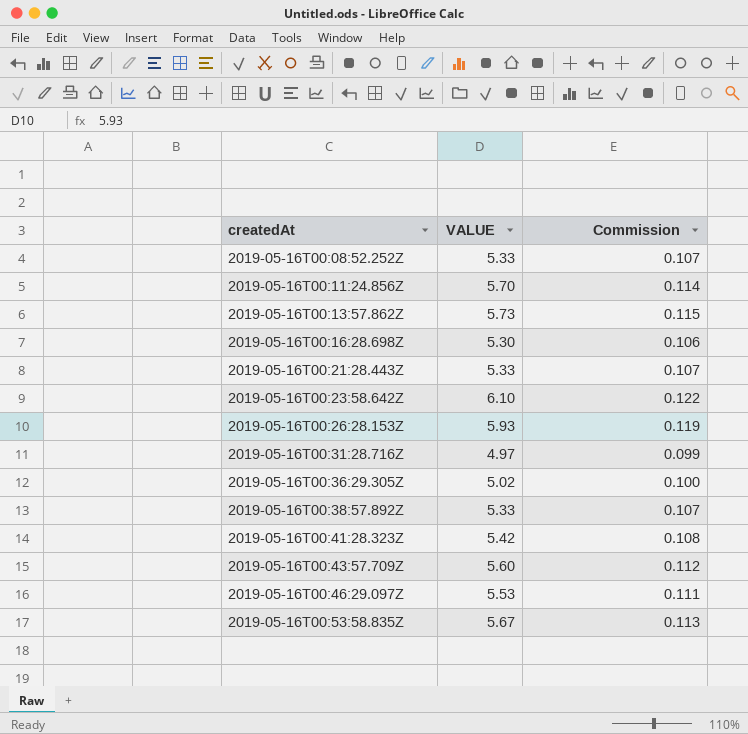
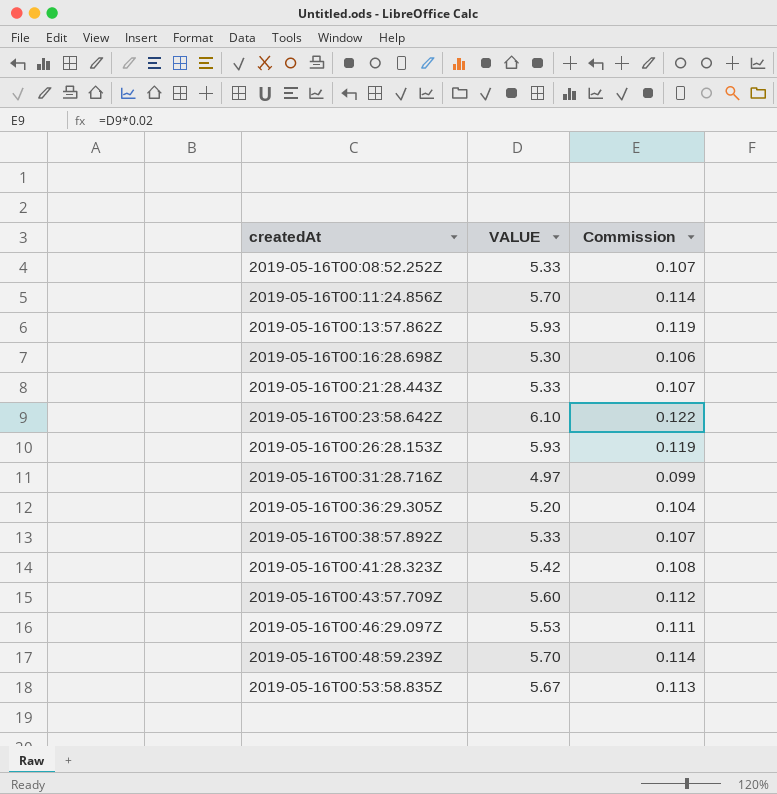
2019-05-16T00:13:57.862Z | VALUE: 5.73 -> 5.93
2019-05-16T00:13:57.862Z | Commission: 0.115 -> 0.119
2019-05-16T00:36:29.305Z | VALUE: 5.02 -> 5.20
2019-05-16T00:36:29.305Z | Commission: 0.100 -> 0.104
row 2019-05-16T00:48:59.239Z: none -> 5.70 | 0.114

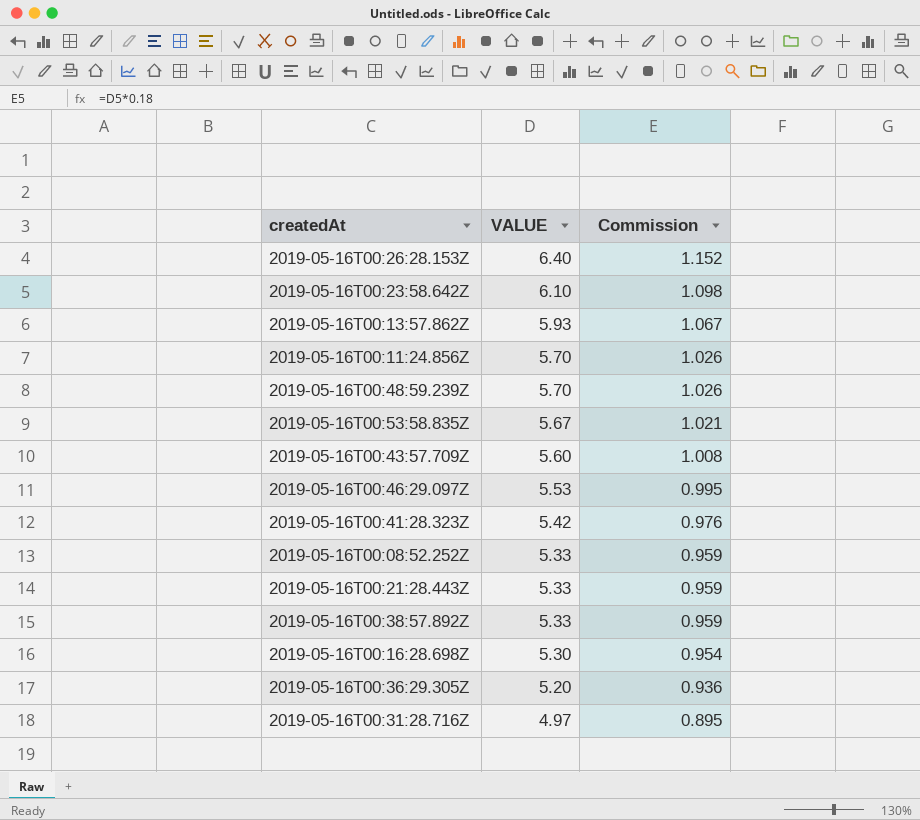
row order: createdAt ascending -> VALUE descending
column Commission | formula: [VALUE] * 0.02 -> [VALUE] * 0.18
2019-05-16T00:26:28.153Z | VALUE: 5.93 -> 6.40

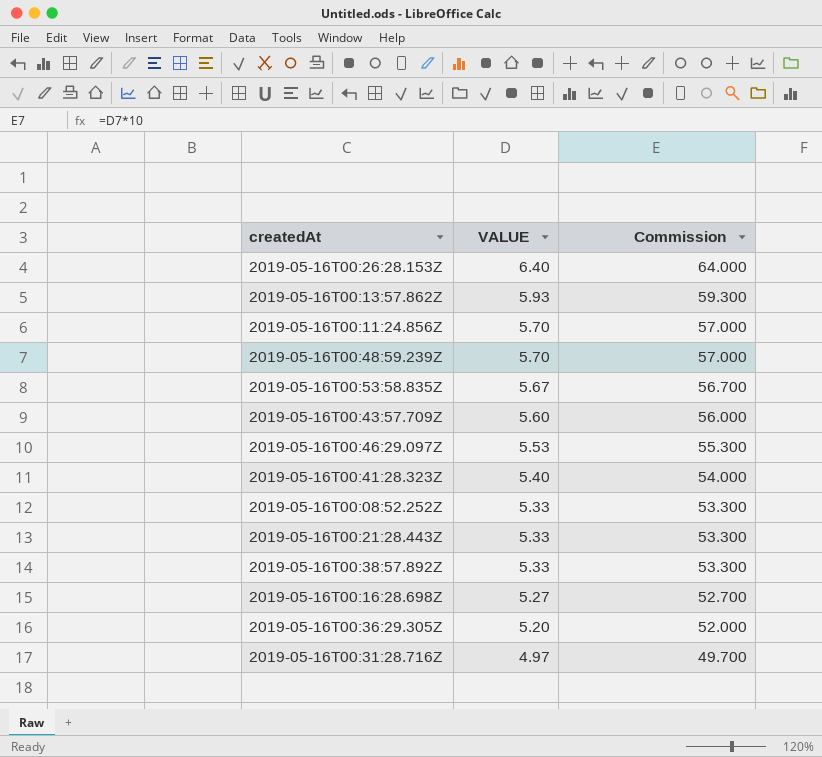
column Commission | formula: [VALUE] * 0.18 -> [VALUE] * 10
row 2019-05-16T00:23:58.642Z: 6.10 | 1.098 -> none
2019-05-16T00:41:28.323Z | VALUE: 5.42 -> 5.40
2019-05-16T00:16:28.698Z | VALUE: 5.30 -> 5.27

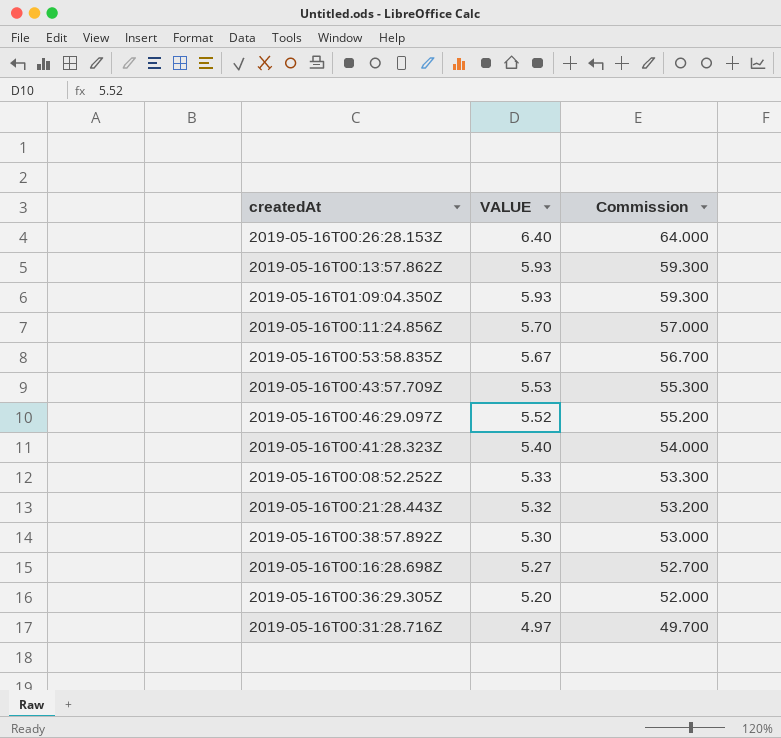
row 2019-05-16T00:48:59.239Z: 5.70 | 57.000 -> none
row 2019-05-16T01:09:04.350Z: none -> 5.93 | 59.300
2019-05-16T00:43:57.709Z | VALUE: 5.60 -> 5.53
2019-05-16T00:43:57.709Z | Commission: 56.000 -> 55.300
2019-05-16T00:46:29.097Z | VALUE: 5.53 -> 5.52
2019-05-16T00:46:29.097Z | Commission: 55.300 -> 55.200
2019-05-16T00:21:28.443Z | VALUE: 5.33 -> 5.32
2019-05-16T00:21:28.443Z | Commission: 53.300 -> 53.200
2019-05-16T00:38:57.892Z | VALUE: 5.33 -> 5.30
2019-05-16T00:38:57.892Z | Commission: 53.300 -> 53.000

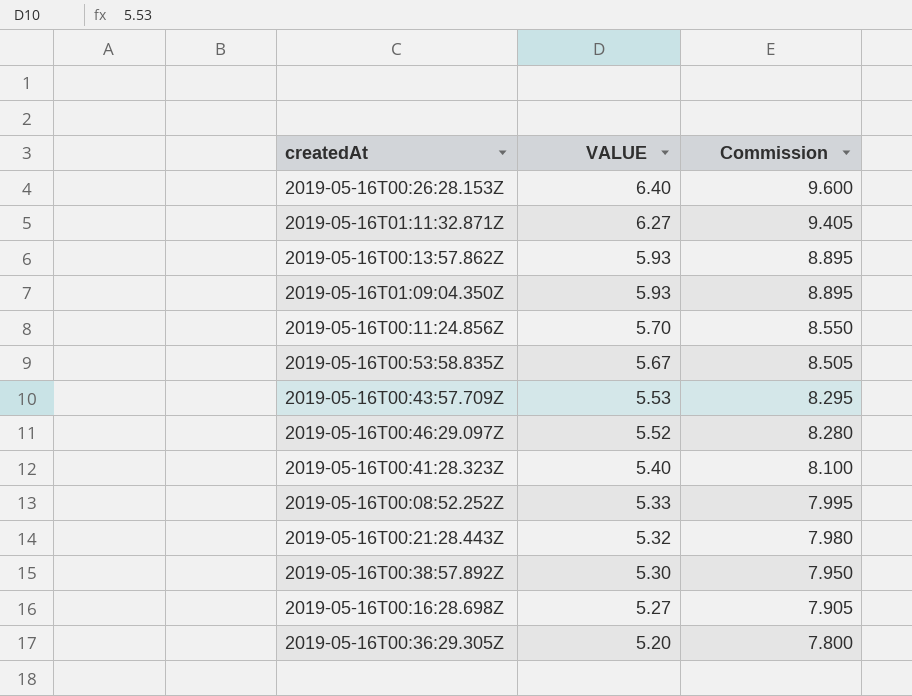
column Commission | formula: [VALUE] * 10 -> [VALUE] * 1.5
row 2019-05-16T00:31:28.716Z: 4.97 | 49.700 -> none
row 2019-05-16T01:11:32.871Z: none -> 6.27 | 9.405

